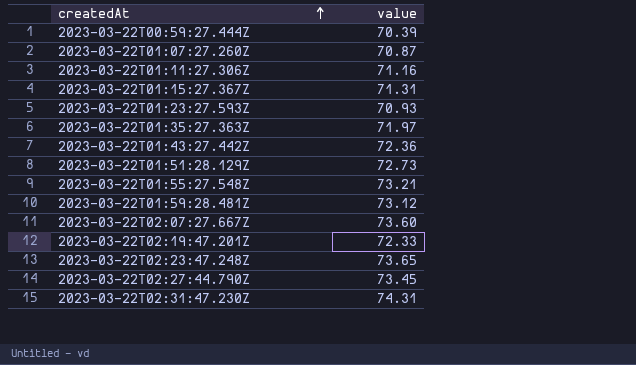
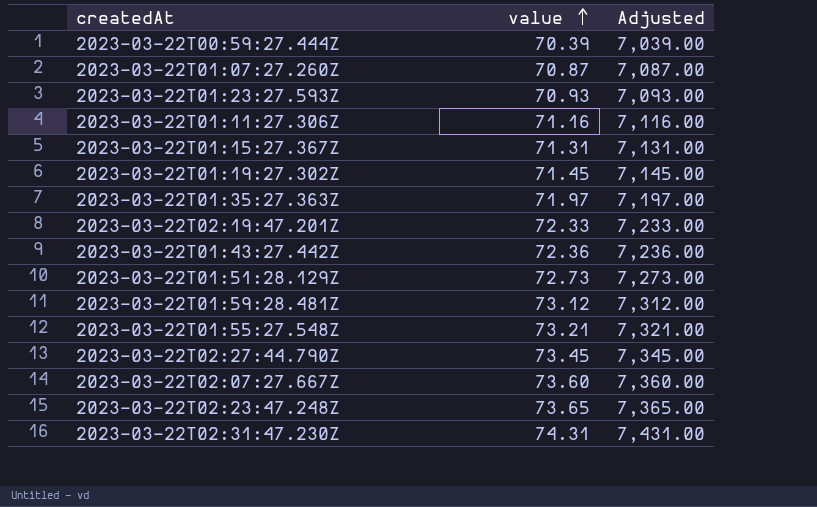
row order: createdAt ascending -> value ascending
column Adjusted | formula: none -> [value] * 100
row 2023-03-22T01:19:27.302Z: none -> 71.45 | 7,145.00

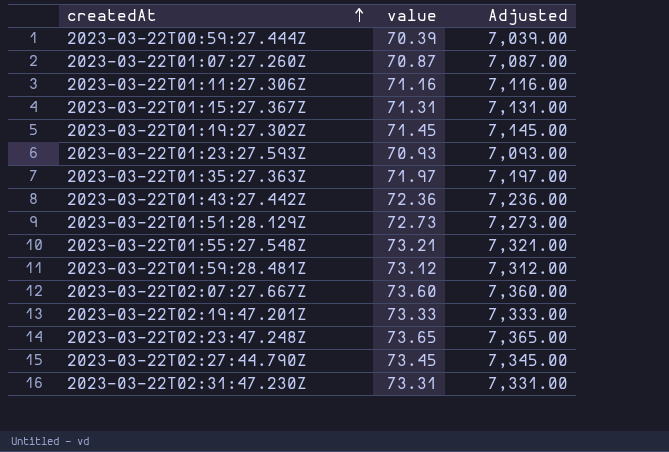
row order: value ascending -> createdAt ascending
2023-03-22T02:19:47.201Z | value: 72.33 -> 73.33
2023-03-22T02:19:47.201Z | Adjusted: 7,233.00 -> 7,333.00
2023-03-22T02:31:47.230Z | value: 74.31 -> 73.31
2023-03-22T02:31:47.230Z | Adjusted: 7,431.00 -> 7,331.00

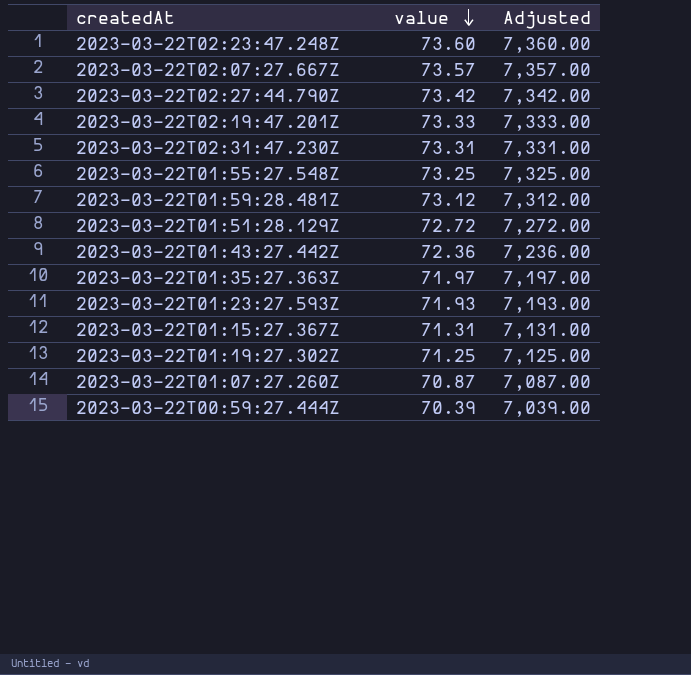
row order: createdAt ascending -> value descending
row 2023-03-22T01:11:27.306Z: 71.16 | 7,116.00 -> none
2023-03-22T02:23:47.248Z | value: 73.65 -> 73.60
2023-03-22T02:23:47.248Z | Adjusted: 7,365.00 -> 7,360.00
2023-03-22T02:07:27.667Z | value: 73.60 -> 73.57
2023-03-22T02:07:27.667Z | Adjusted: 7,360.00 -> 7,357.00
2023-03-22T02:27:44.790Z | value: 73.45 -> 73.42
2023-03-22T02:27:44.790Z | Adjusted: 7,345.00 -> 7,342.00
2023-03-22T01:55:27.548Z | value: 73.21 -> 73.25
2023-03-22T01:55:27.548Z | Adjusted: 7,321.00 -> 7,325.00
2023-03-22T01:51:28.129Z | value: 72.73 -> 72.72
2023-03-22T01:51:28.129Z | Adjusted: 7,273.00 -> 7,272.00
2023-03-22T01:23:27.593Z | value: 70.93 -> 71.93
2023-03-22T01:23:27.593Z | Adjusted: 7,093.00 -> 7,193.00
2023-03-22T01:19:27.302Z | value: 71.45 -> 71.25
2023-03-22T01:19:27.302Z | Adjusted: 7,145.00 -> 7,125.00

